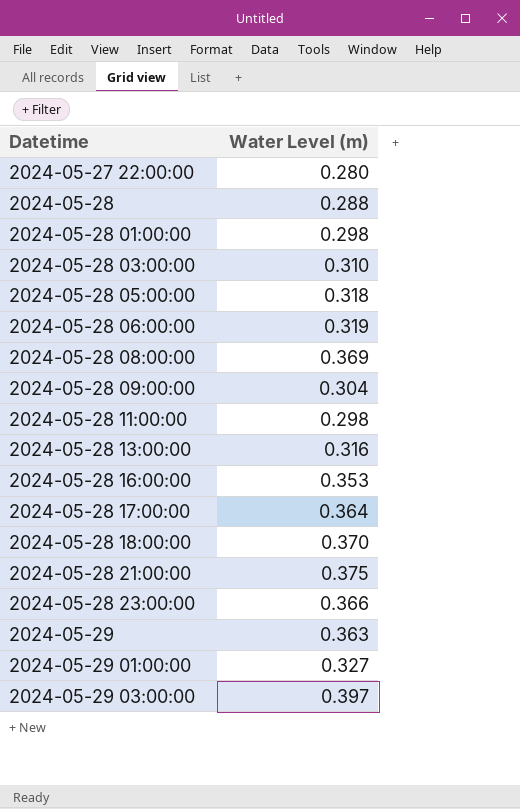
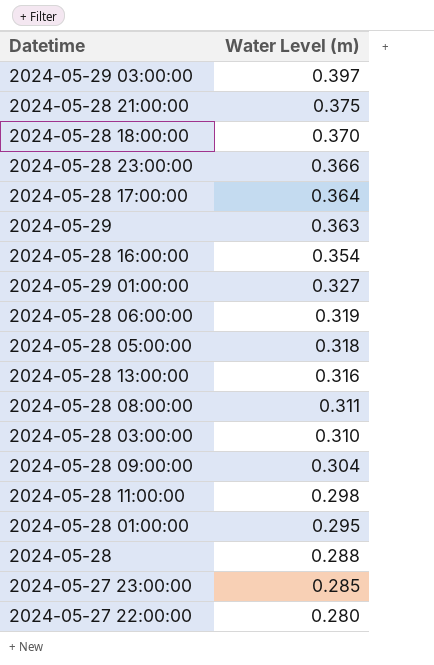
row order: Datetime ascending -> Water Level (m) descending
2024-05-28 16:00:00 | Water Level (m): 0.353 -> 0.354
2024-05-28 08:00:00 | Water Level (m): 0.369 -> 0.311
2024-05-28 01:00:00 | Water Level (m): 0.298 -> 0.295
row 2024-05-27 23:00:00: none -> 0.285

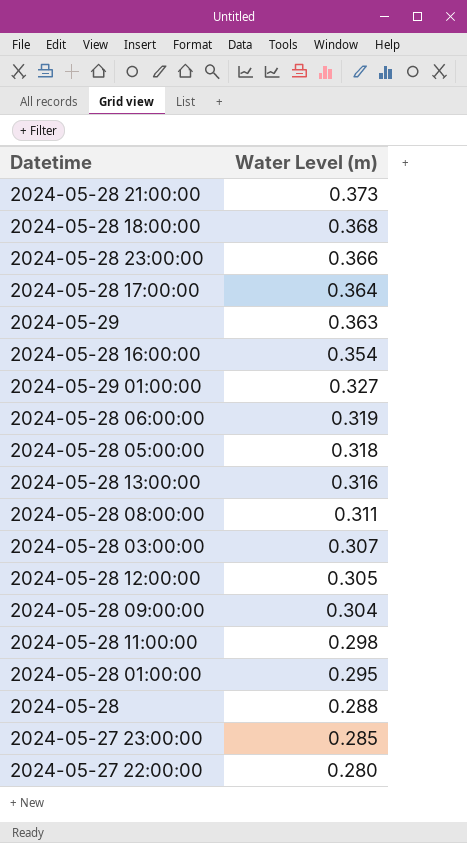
row 2024-05-29 03:00:00: 0.397 -> none
2024-05-28 21:00:00 | Water Level (m): 0.375 -> 0.373
2024-05-28 18:00:00 | Water Level (m): 0.370 -> 0.368
2024-05-28 03:00:00 | Water Level (m): 0.310 -> 0.307
row 2024-05-28 12:00:00: none -> 0.305

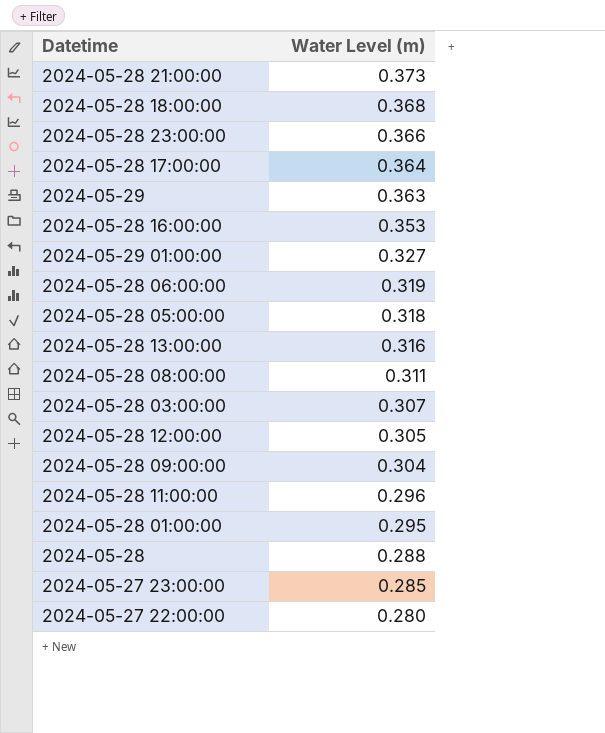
2024-05-28 16:00:00 | Water Level (m): 0.354 -> 0.353
2024-05-28 11:00:00 | Water Level (m): 0.298 -> 0.296

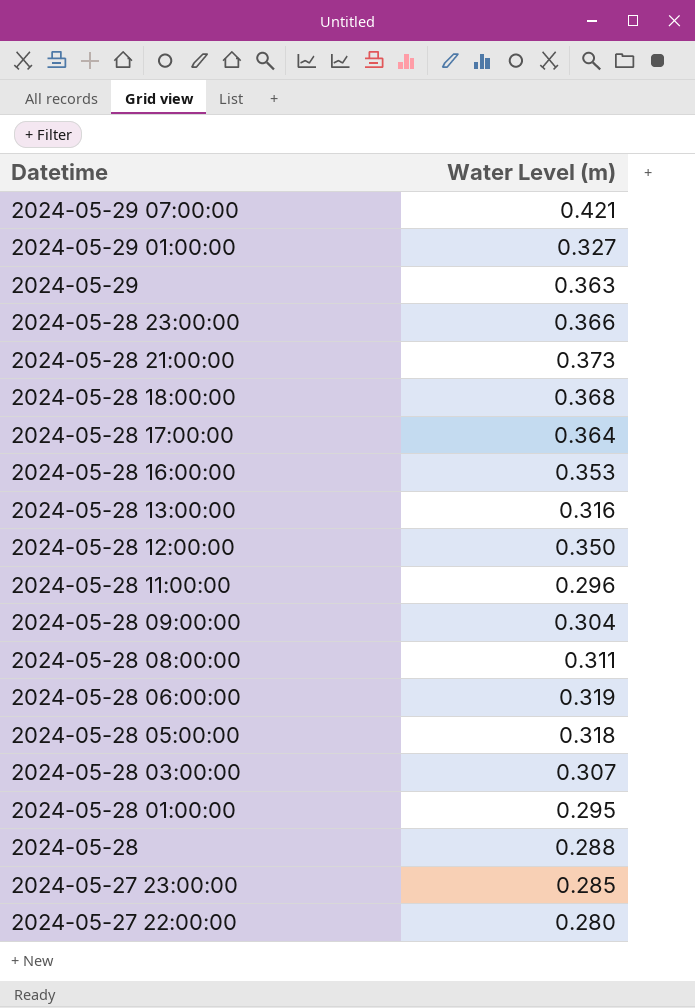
row order: Water Level (m) descending -> Datetime descending
row 2024-05-29 07:00:00: none -> 0.421
2024-05-28 12:00:00 | Water Level (m): 0.305 -> 0.350

